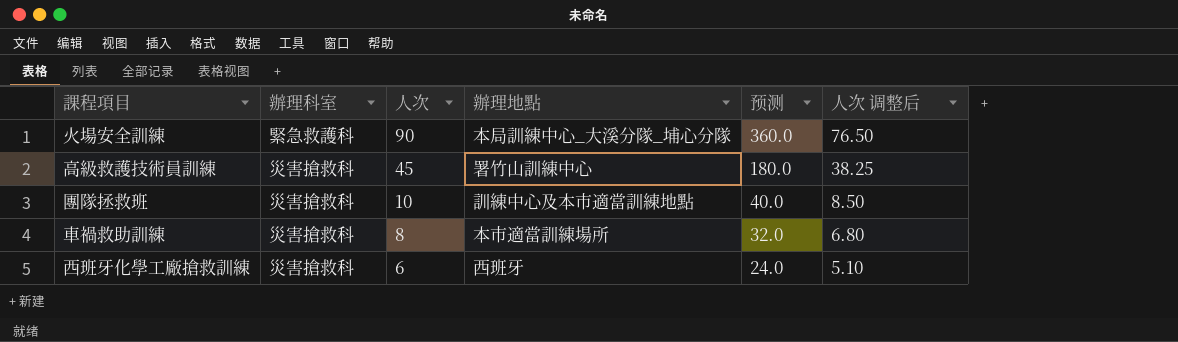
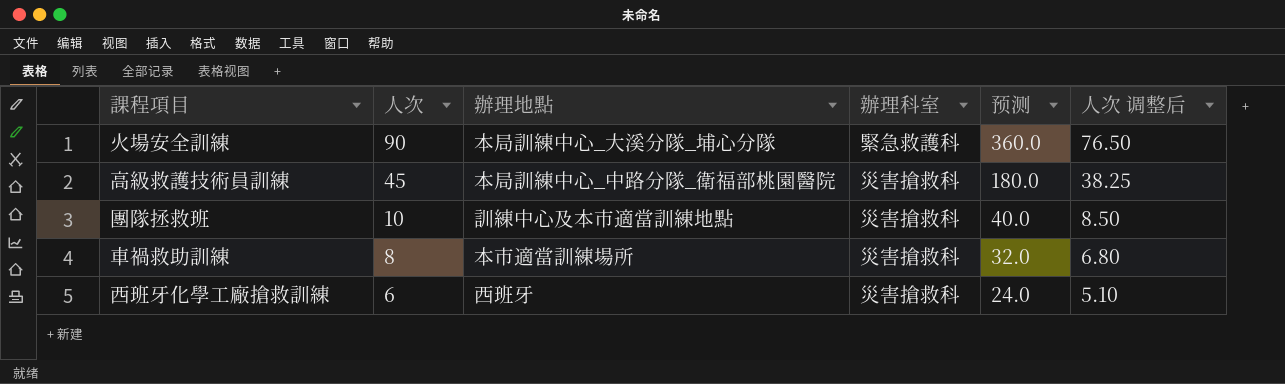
column 辦理科室 | position: 2 -> 4
高級救護技術員訓練 | 辦理地點: 署竹山訓練中心 -> 本局訓練中心_中路分隊_衛福部桃園醫院

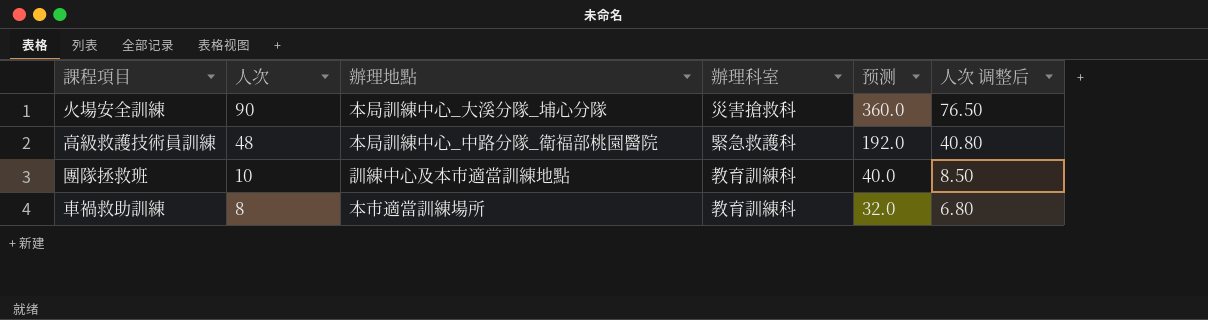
row 西班牙化學工廠搶救訓練: 6 | 西班牙 | 災害搶救科 | 24.0 | 5.10 -> none
火場安全訓練 | 辦理科室: 緊急救護科 -> 災害搶救科
高級救護技術員訓練 | 人次: 45 -> 48
高級救護技術員訓練 | 辦理科室: 災害搶救科 -> 緊急救護科
高級救護技術員訓練 | 预测: 180.0 -> 192.0
高級救護技術員訓練 | 人次 调整后: 38.25 -> 40.80
團隊拯救班 | 辦理科室: 災害搶救科 -> 教育訓練科
車禍救助訓練 | 辦理科室: 災害搶救科 -> 教育訓練科

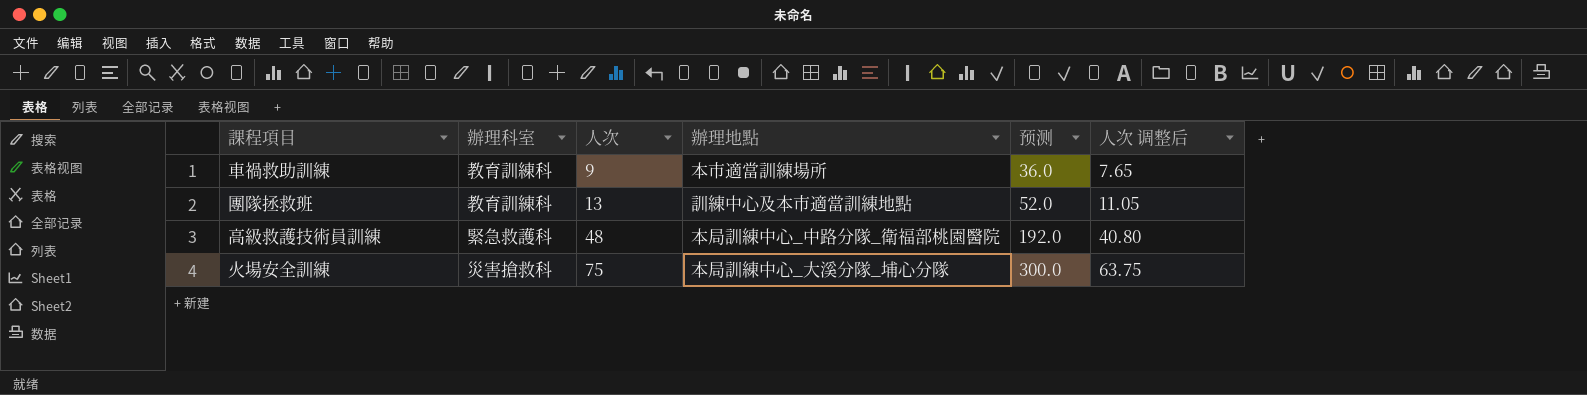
row order: 人次 descending -> 人次 ascending
column 辦理科室 | position: 4 -> 2
車禍救助訓練 | 人次: 8 -> 9
車禍救助訓練 | 预测: 32.0 -> 36.0
車禍救助訓練 | 人次 调整后: 6.80 -> 7.65
團隊拯救班 | 人次: 10 -> 13
團隊拯救班 | 预测: 40.0 -> 52.0
團隊拯救班 | 人次 调整后: 8.50 -> 11.05
火場安全訓練 | 人次: 90 -> 75
火場安全訓練 | 预测: 360.0 -> 300.0
火場安全訓練 | 人次 调整后: 76.50 -> 63.75

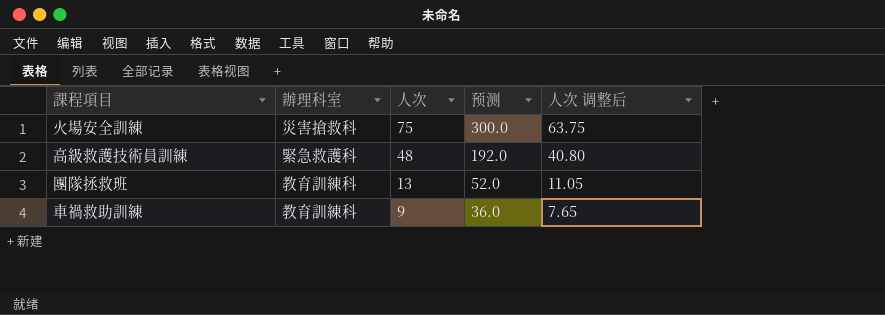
row order: 人次 ascending -> 人次 descending
column 辦理地點 | position: 4 -> none

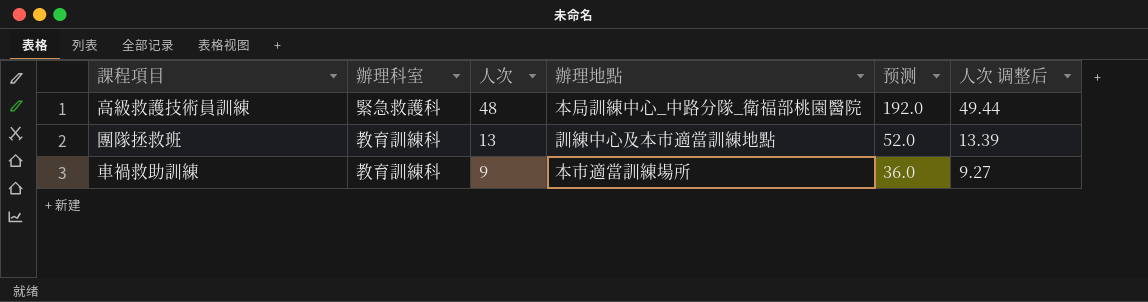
column 辦理地點 | position: none -> 4
column 人次 调整后 | formula: [人次] * 0.85 -> [人次] * 1.03
row 火場安全訓練: 災害搶救科 | 75 | 300.0 | 63.75 -> none

